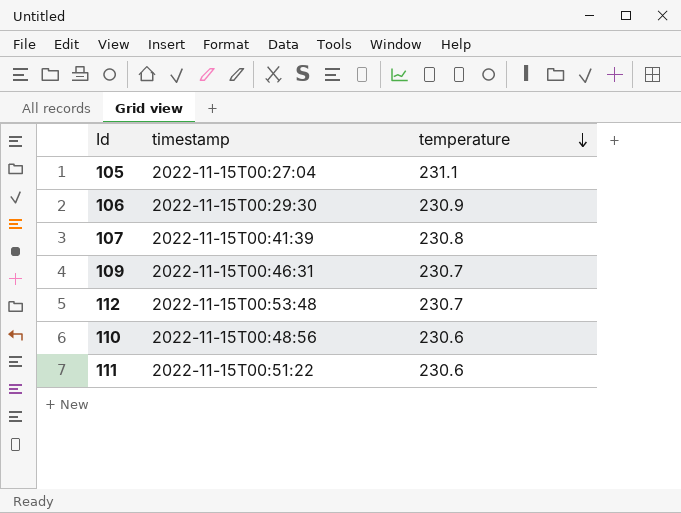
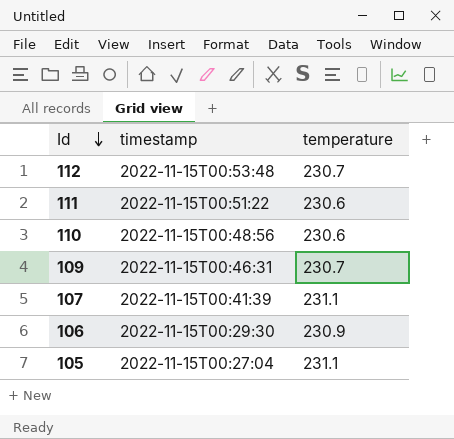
row order: temperature descending -> Id descending
107 | temperature: 230.8 -> 231.1

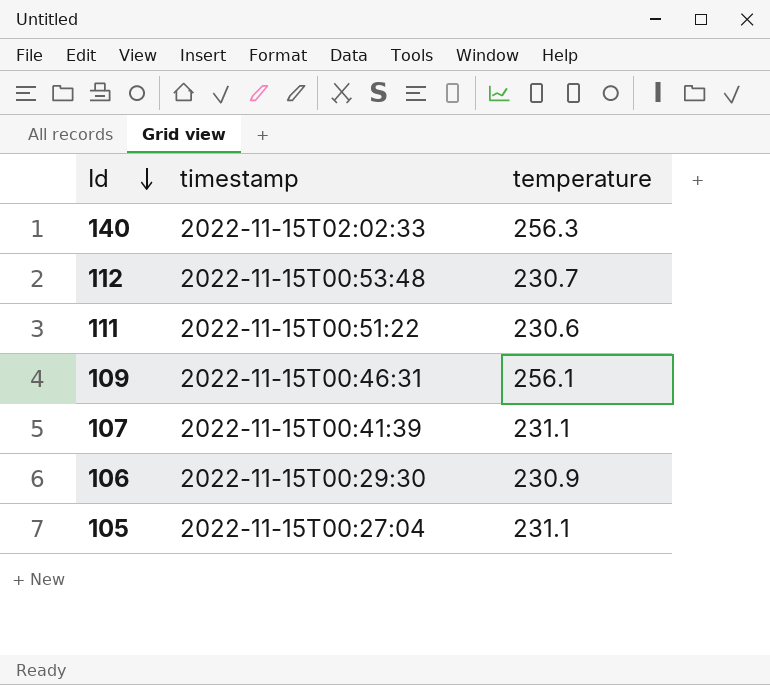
row 110: 2022-11-15T00:48:56 | 230.6 -> none
row 140: none -> 2022-11-15T02:02:33 | 256.3
109 | temperature: 230.7 -> 256.1

